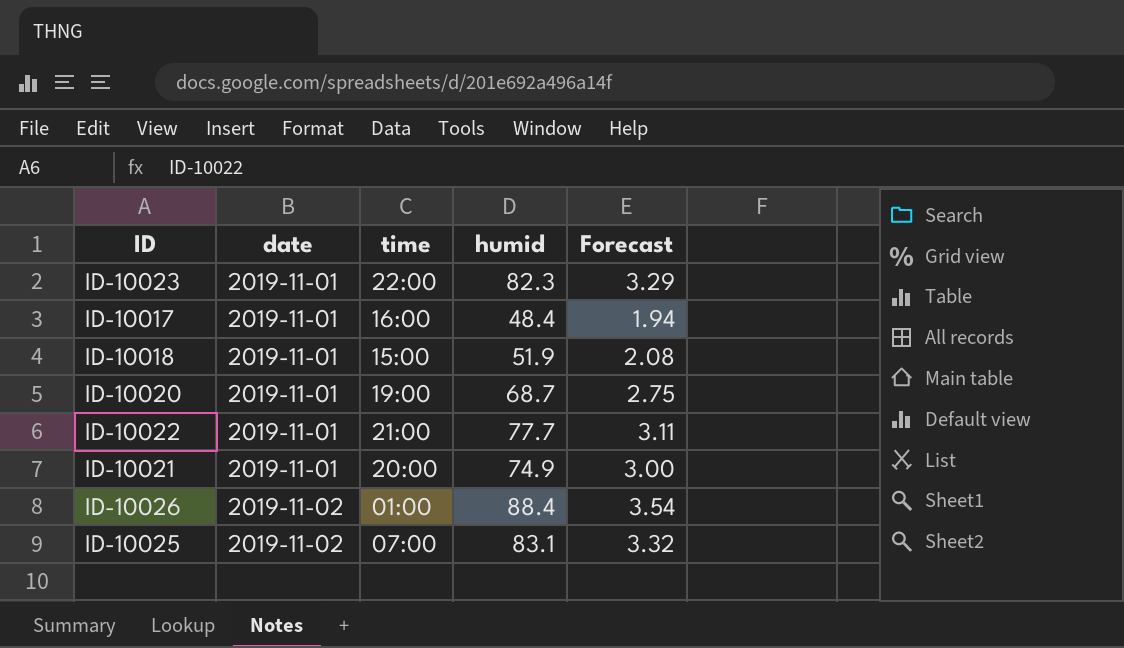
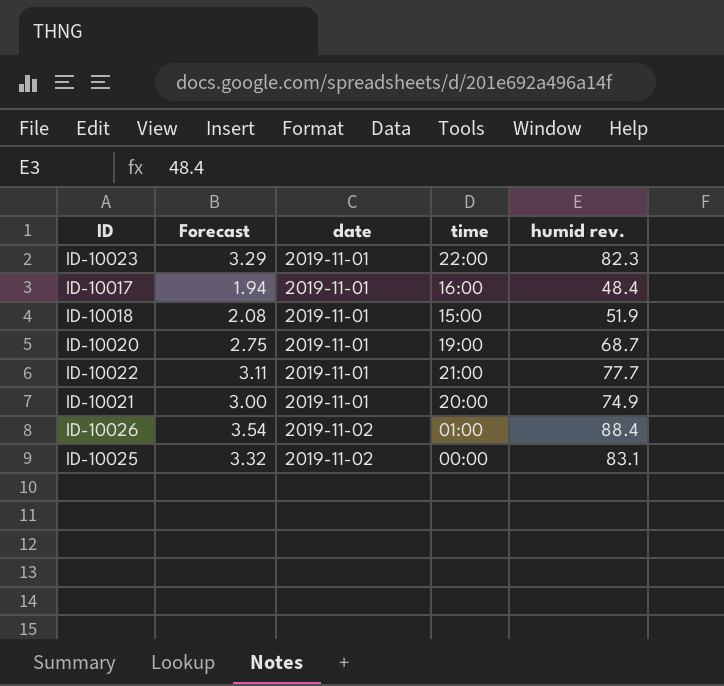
column Forecast | position: 5 -> 2
column name: humid -> humid rev.
ID-10025 | time: 07:00 -> 00:00

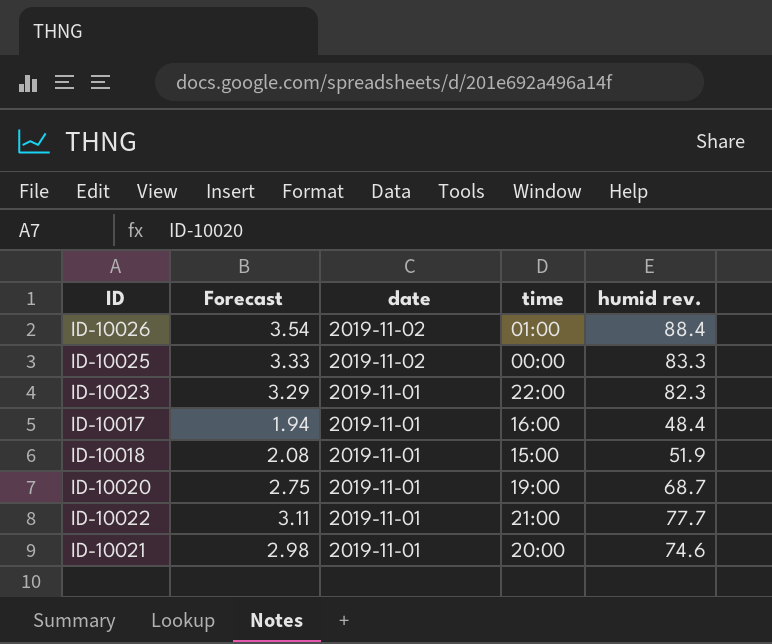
row order: date ascending -> date descending
ID-10025 | Forecast: 3.32 -> 3.33
ID-10025 | humid rev.: 83.1 -> 83.3
ID-10021 | Forecast: 3.00 -> 2.98
ID-10021 | humid rev.: 74.9 -> 74.6

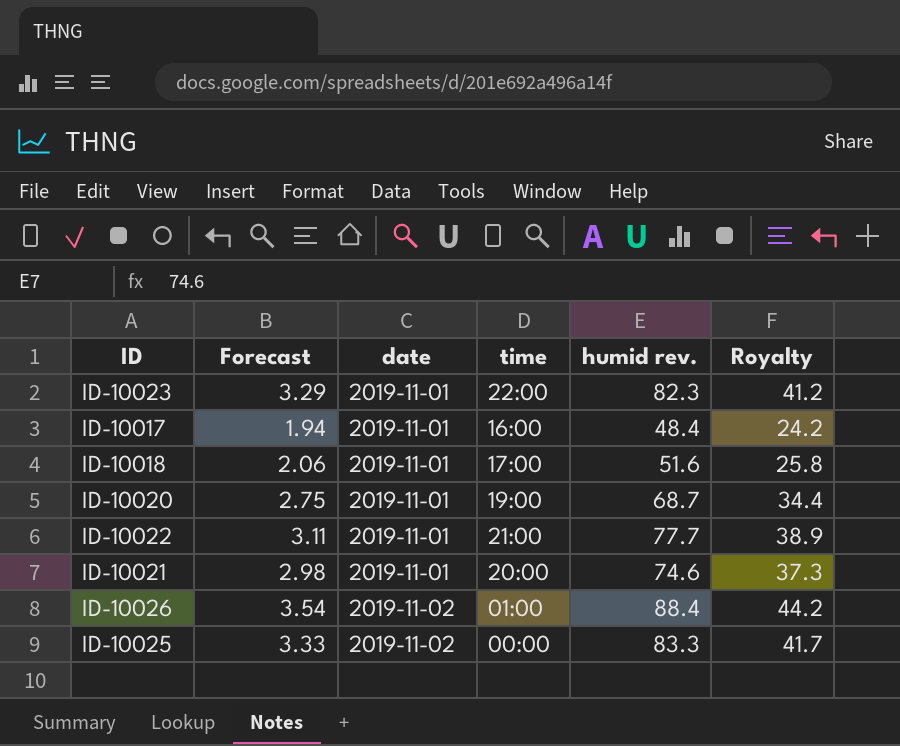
row order: date descending -> date ascending
column Royalty | formula: none -> [humid rev.] * 0.5
ID-10018 | Forecast: 2.08 -> 2.06
ID-10018 | time: 15:00 -> 17:00
ID-10018 | humid rev.: 51.9 -> 51.6

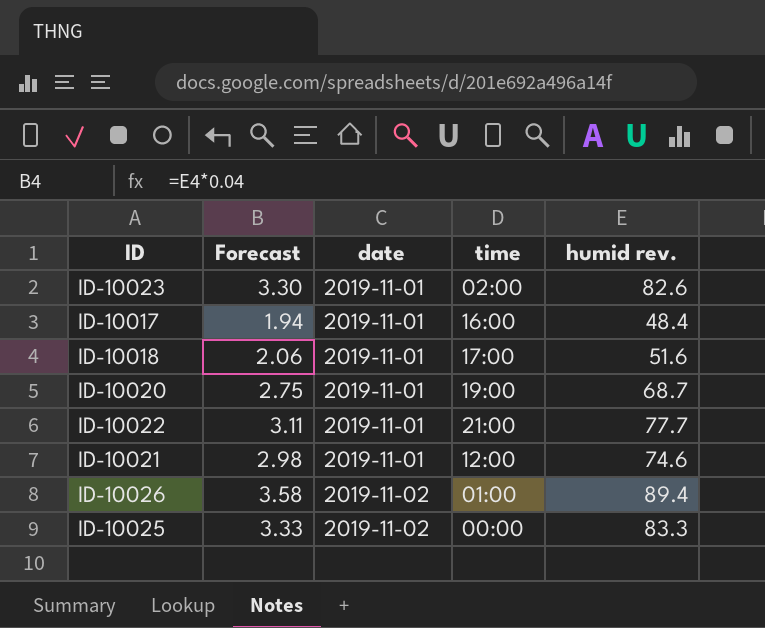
column Royalty | formula: [humid rev.] * 0.5 -> none
ID-10023 | Forecast: 3.29 -> 3.30
ID-10023 | time: 22:00 -> 02:00
ID-10023 | humid rev.: 82.3 -> 82.6
ID-10021 | time: 20:00 -> 12:00
ID-10026 | Forecast: 3.54 -> 3.58
ID-10026 | humid rev.: 88.4 -> 89.4

